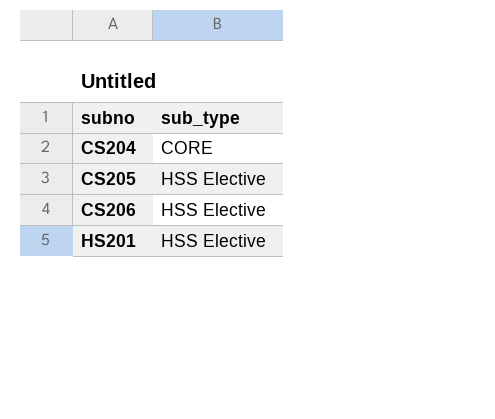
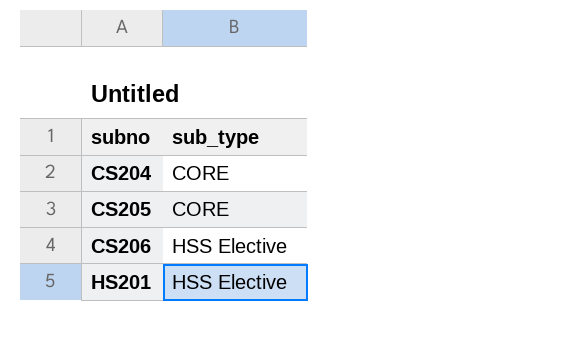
CS205 | sub_type: HSS Elective -> CORE

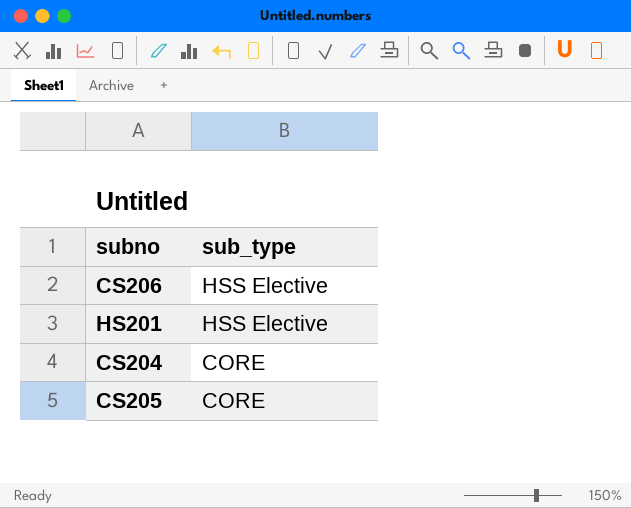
row order: subno ascending -> sub_type descending

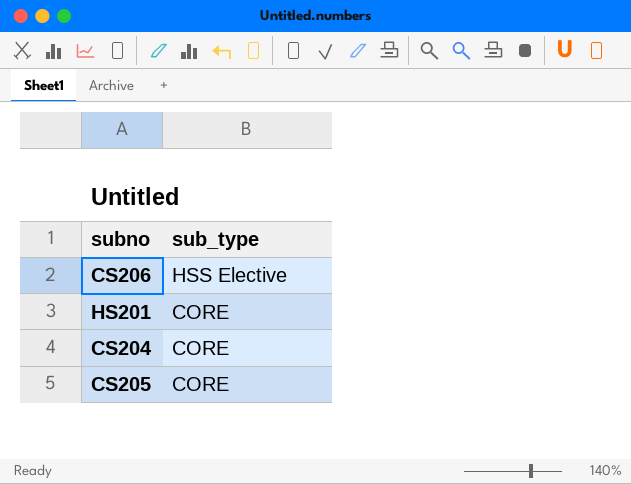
HS201 | sub_type: HSS Elective -> CORE

